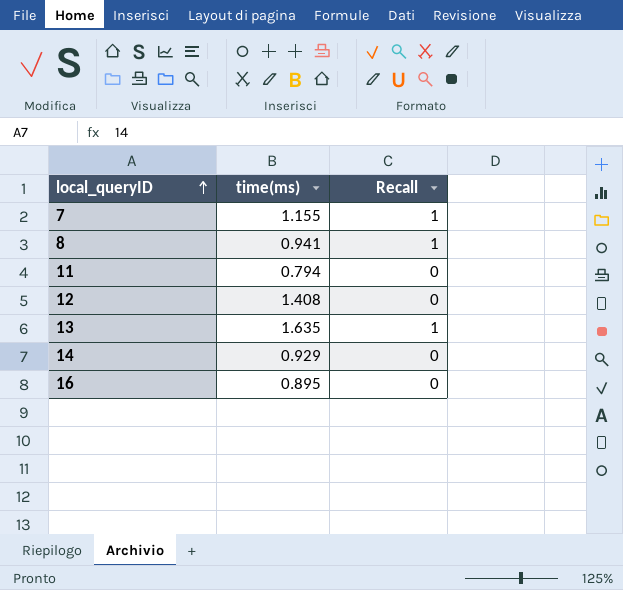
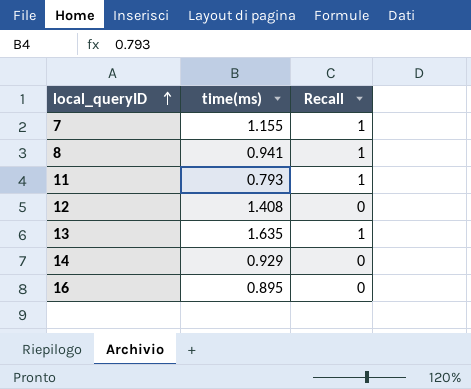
11 | time(ms): 0.794 -> 0.793
11 | Recall: 0 -> 1

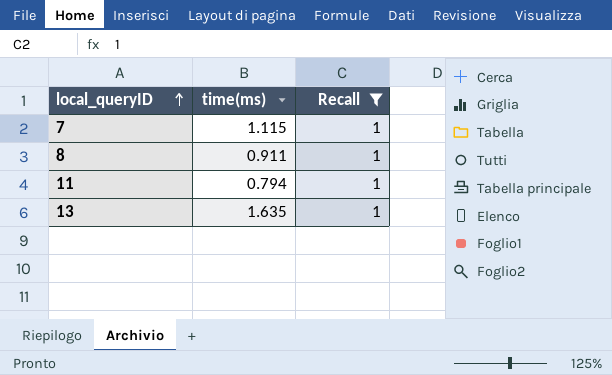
filter: none -> Recall = 1
7 | time(ms): 1.155 -> 1.115
8 | time(ms): 0.941 -> 0.911
11 | time(ms): 0.793 -> 0.794

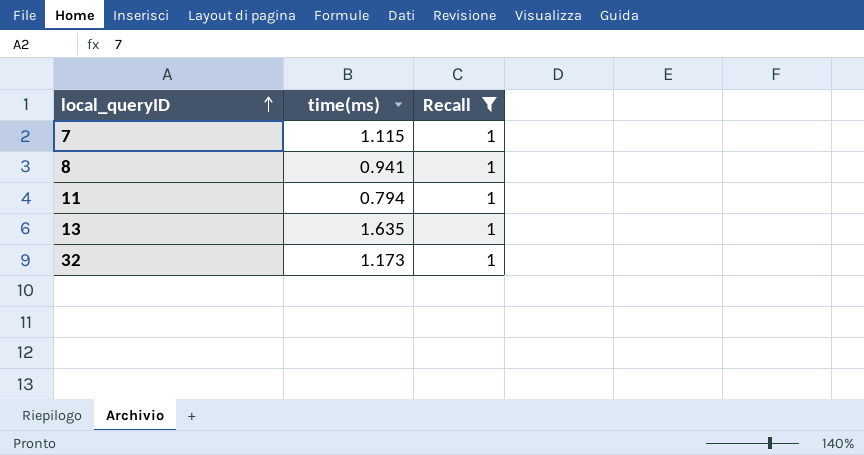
8 | time(ms): 0.911 -> 0.941
row 32: none -> 1.173 | 1

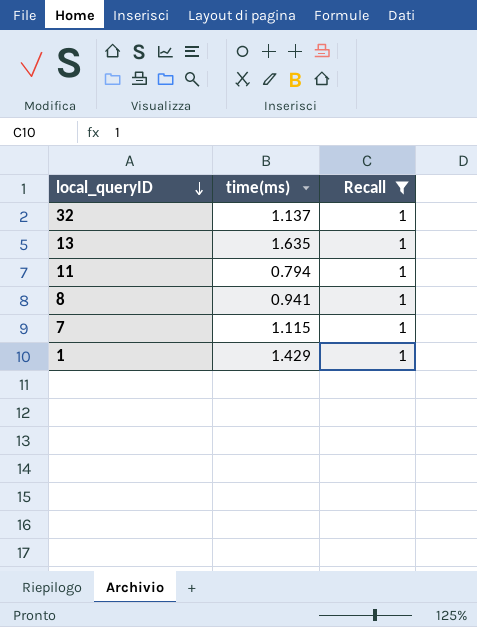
row order: local_queryID ascending -> local_queryID descending
32 | time(ms): 1.173 -> 1.137
row 1: none -> 1.429 | 1

